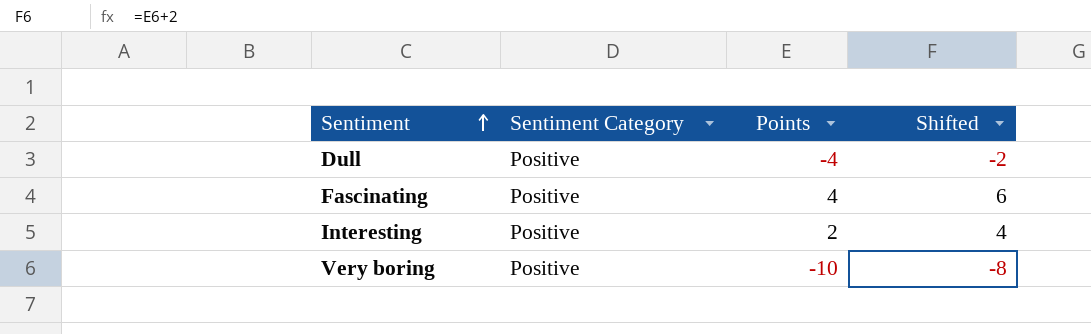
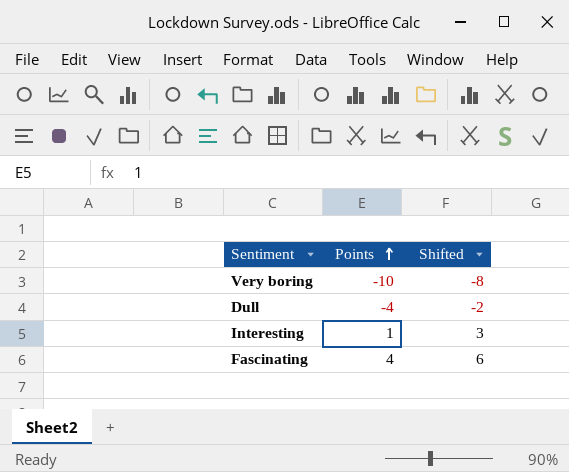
row order: Sentiment ascending -> Points ascending
column Sentiment Category | position: 2 -> none
Interesting | Points: 2 -> 1
Interesting | Shifted: 4 -> 3

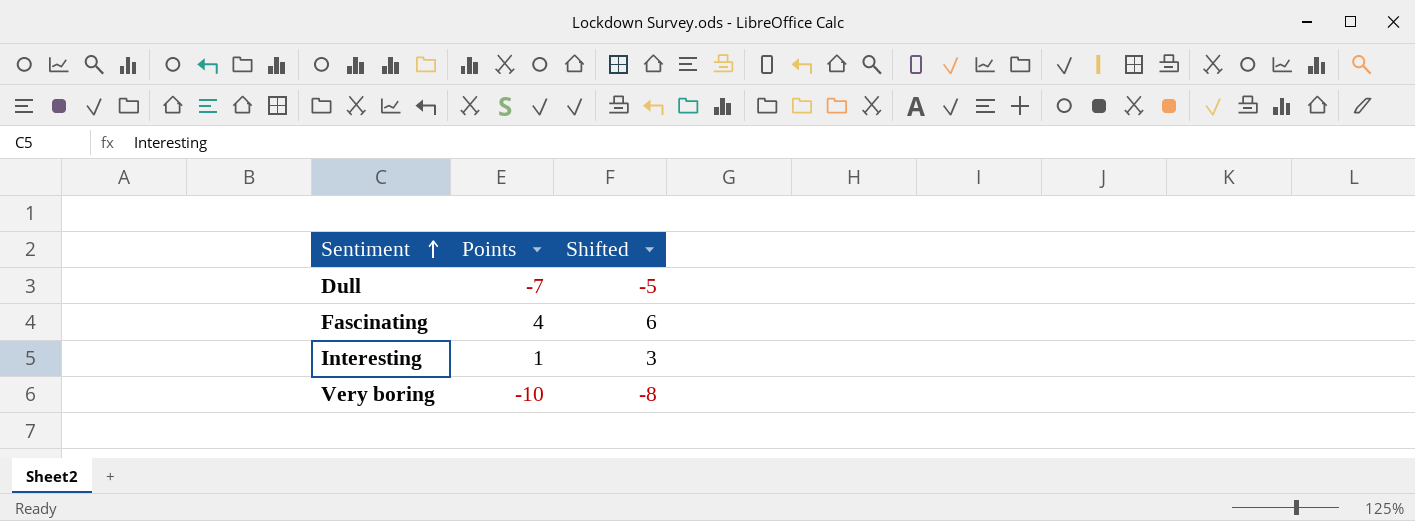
row order: Points ascending -> Sentiment ascending
Dull | Points: -4 -> -7
Dull | Shifted: -2 -> -5

